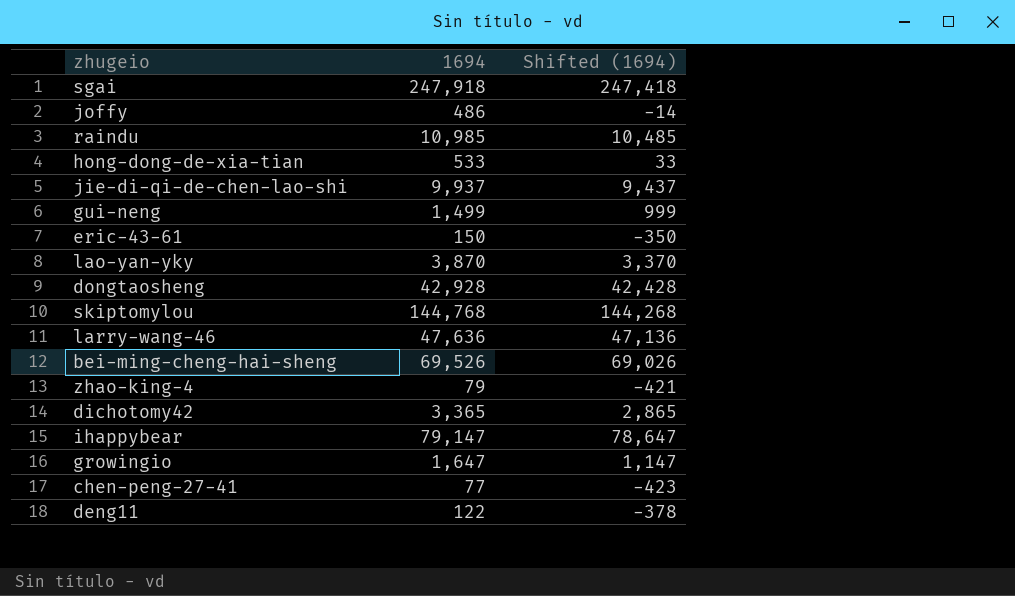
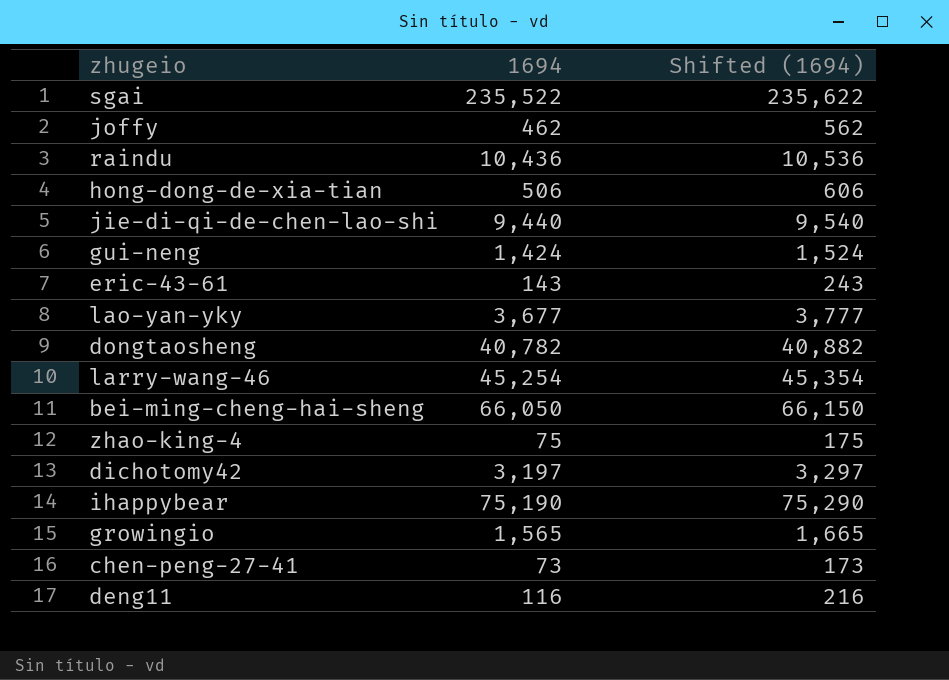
column Shifted (1694) | formula: [1694] - 500 -> [1694] + 100
row skiptomylou: 144,768 | 144,268 -> none
sgai | 1694: 247,918 -> 235,522
joffy | 1694: 486 -> 462
raindu | 1694: 10,985 -> 10,436
hong-dong-de-xia-tian | 1694: 533 -> 506
jie-di-qi-de-chen-lao-shi | 1694: 9,937 -> 9,440
gui-neng | 1694: 1,499 -> 1,424
eric-43-61 | 1694: 150 -> 143
lao-yan-yky | 1694: 3,870 -> 3,677
dongtaosheng | 1694: 42,928 -> 40,782
larry-wang-46 | 1694: 47,636 -> 45,254
bei-ming-cheng-hai-sheng | 1694: 69,526 -> 66,050
zhao-king-4 | 1694: 79 -> 75
dichotomy42 | 1694: 3,365 -> 3,197
ihappybear | 1694: 79,147 -> 75,190
growingio | 1694: 1,647 -> 1,565
chen-peng-27-41 | 1694: 77 -> 73
deng11 | 1694: 122 -> 116

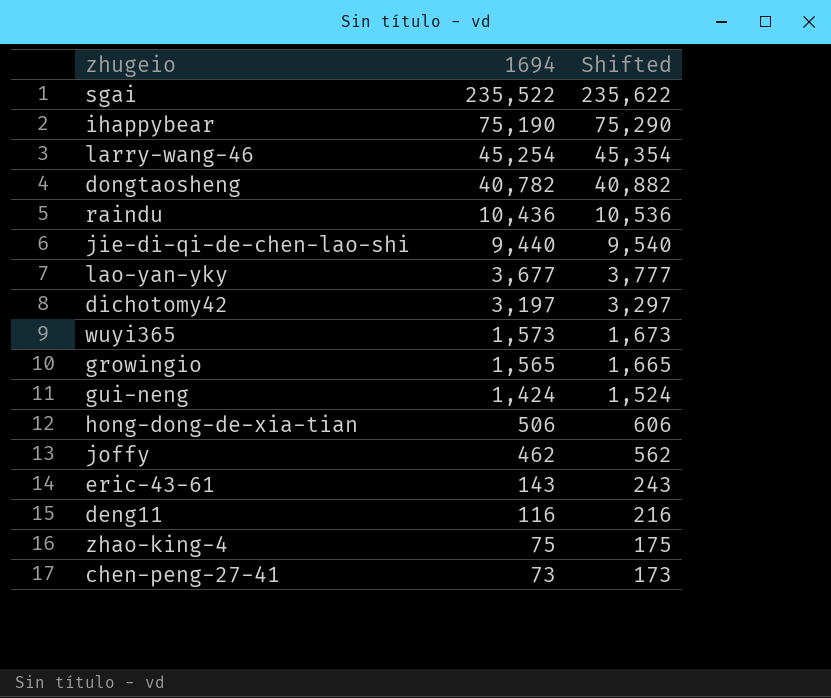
row order: none -> 1694 descending
column name: Shifted (1694) -> Shifted
row bei-ming-cheng-hai-sheng: 66,050 | 66,150 -> none
row wuyi365: none -> 1,573 | 1,673

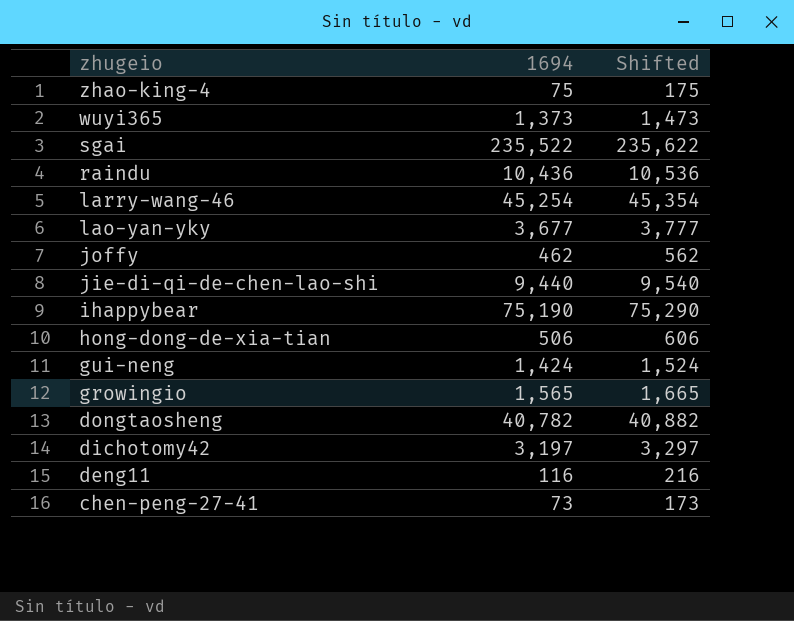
row order: 1694 descending -> zhugeio descending
row eric-43-61: 143 | 243 -> none
wuyi365 | 1694: 1,573 -> 1,373
wuyi365 | Shifted: 1,673 -> 1,473

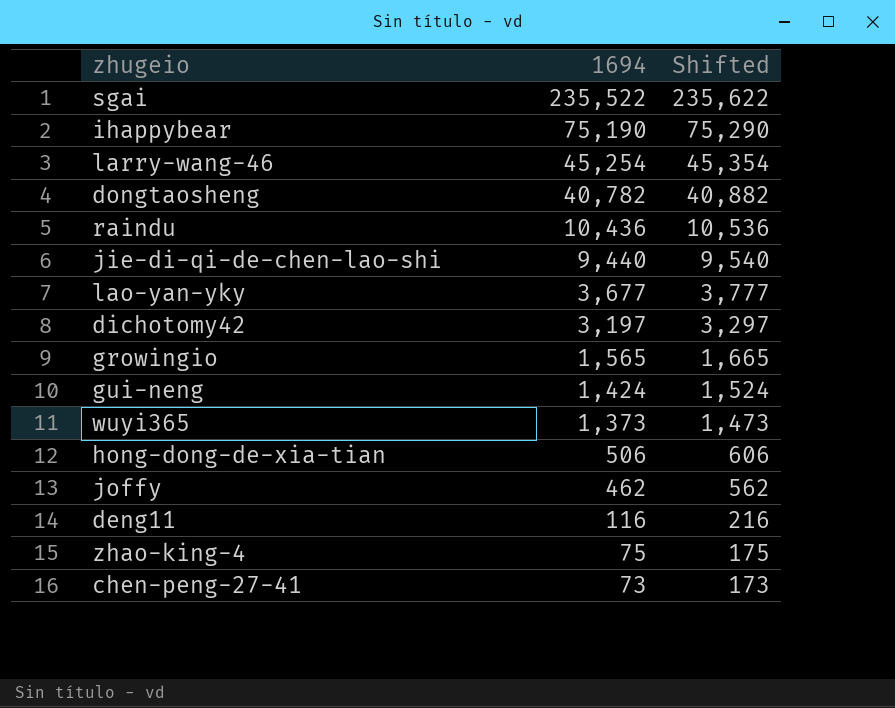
row order: zhugeio descending -> 1694 descending

